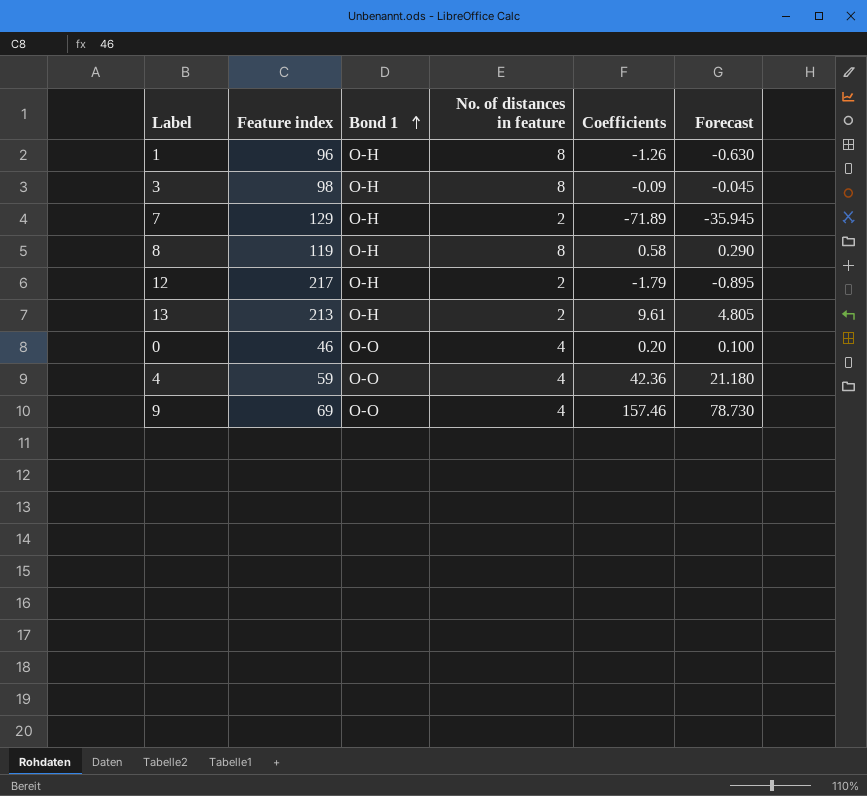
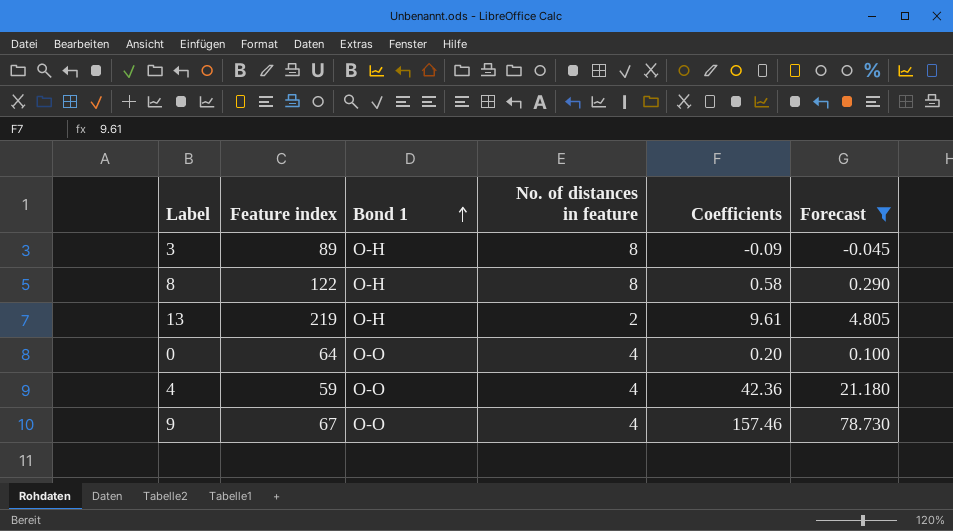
filter: none -> Forecast >= -0.045
3 | Feature index: 98 -> 89
8 | Feature index: 119 -> 122
13 | Feature index: 213 -> 219
0 | Feature index: 46 -> 64
9 | Feature index: 69 -> 67

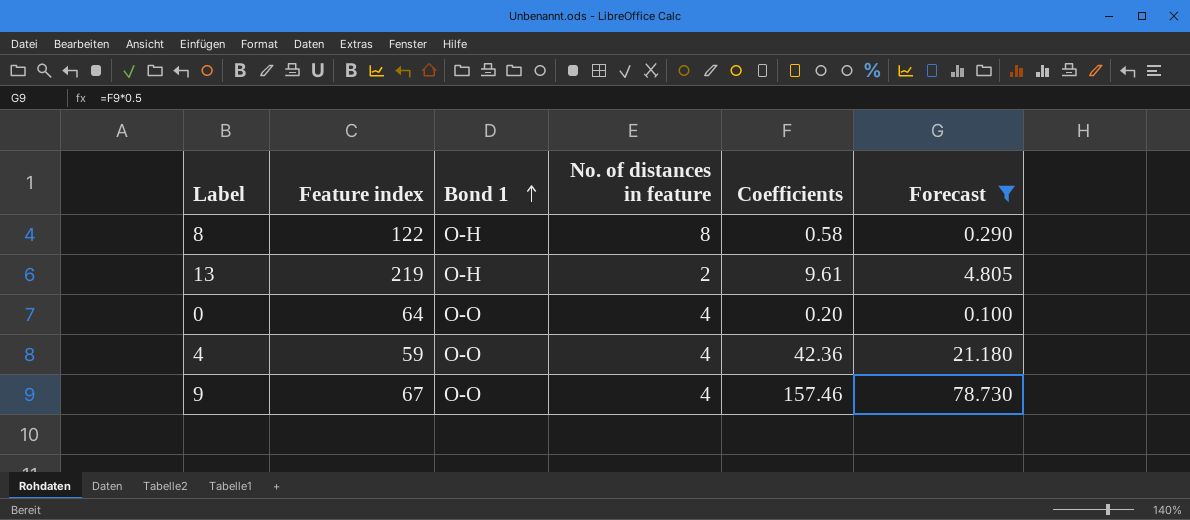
row 3: 89 | O-H | 8 | -0.09 | -0.045 -> none

